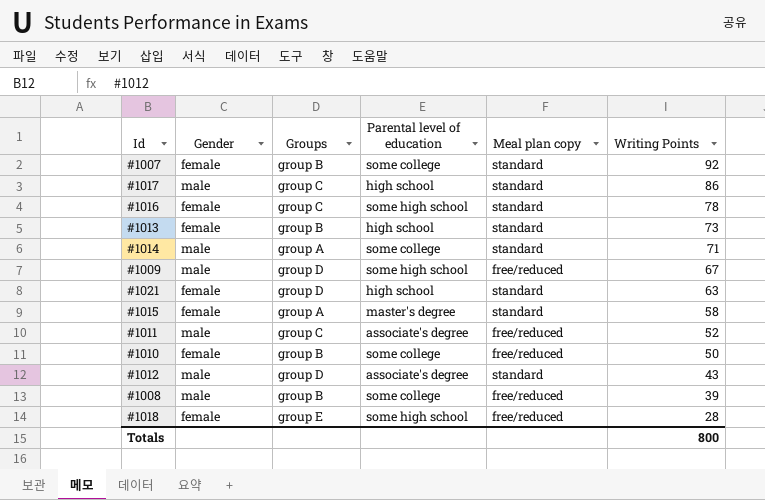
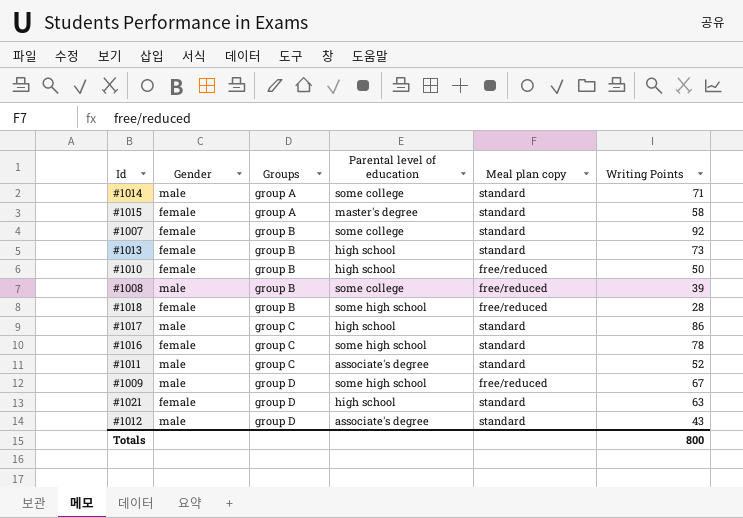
row order: Writing Points descending -> Groups ascending
#1010 | Parental level of education: some college -> high school
#1018 | Groups: group E -> group B
#1011 | Meal plan copy: free/reduced -> standard

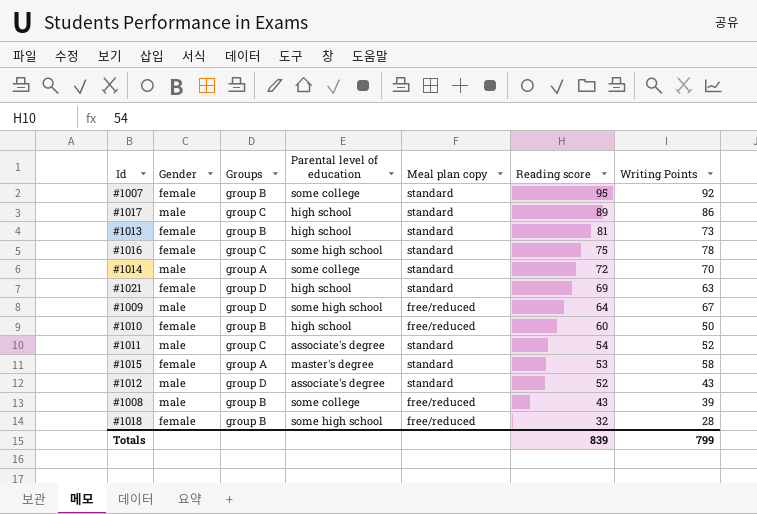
row order: Groups ascending -> Reading score descending
column Reading score | position: none -> 6
#1014 | Writing Points: 71 -> 70
Totals | Writing Points: 800 -> 799

